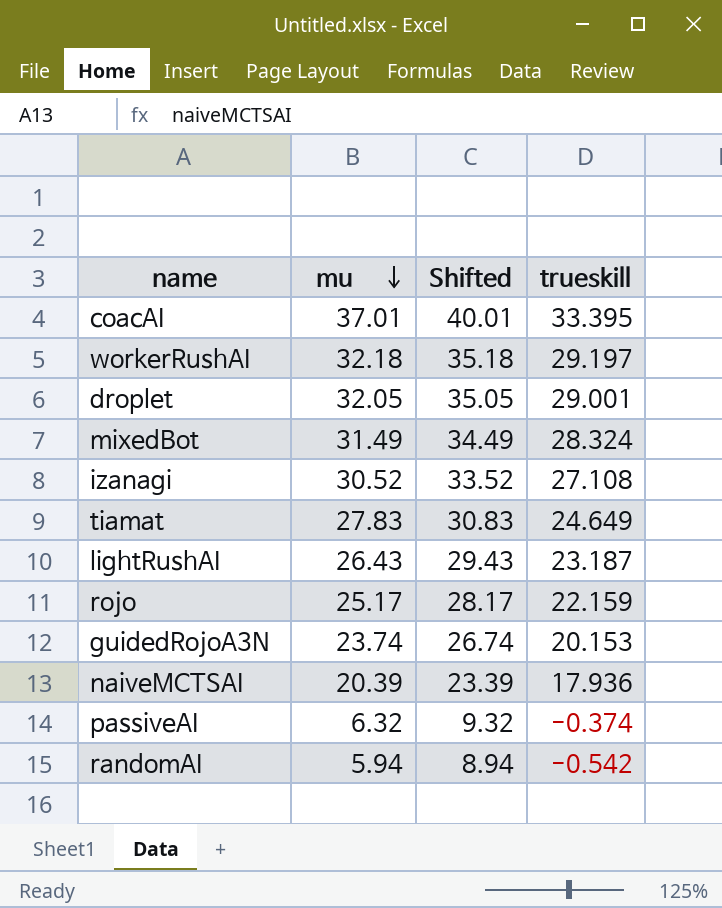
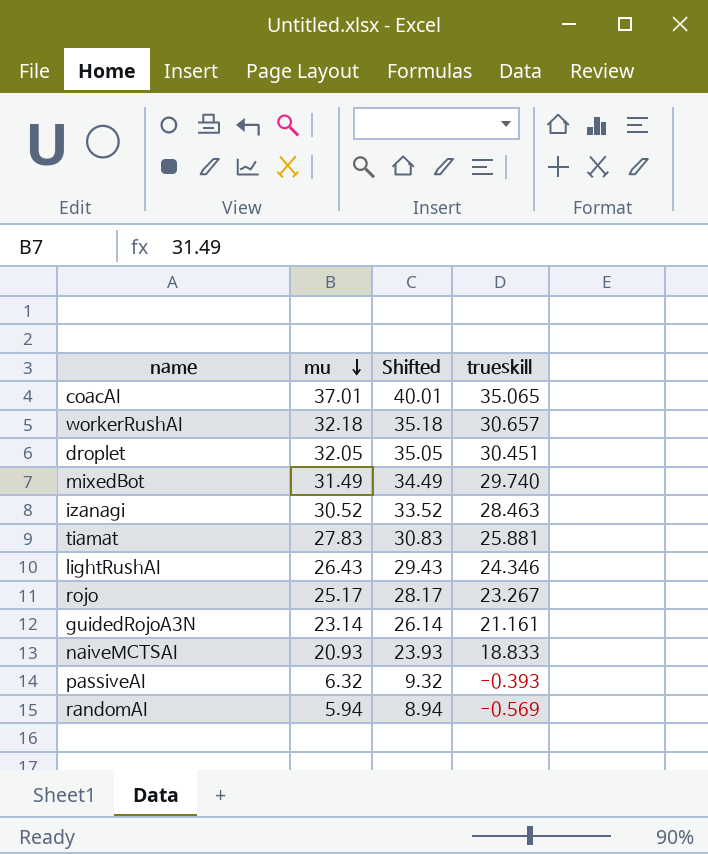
coacAI | trueskill: 33.395 -> 35.065
workerRushAI | trueskill: 29.197 -> 30.657
droplet | trueskill: 29.001 -> 30.451
mixedBot | trueskill: 28.324 -> 29.740
izanagi | trueskill: 27.108 -> 28.463
tiamat | trueskill: 24.649 -> 25.881
lightRushAI | trueskill: 23.187 -> 24.346
rojo | trueskill: 22.159 -> 23.267
guidedRojoA3N | mu: 23.74 -> 23.14
guidedRojoA3N | Shifted: 26.74 -> 26.14
guidedRojoA3N | trueskill: 20.153 -> 21.161
naiveMCTSAI | mu: 20.39 -> 20.93
naiveMCTSAI | Shifted: 23.39 -> 23.93
naiveMCTSAI | trueskill: 17.936 -> 18.833
passiveAI | trueskill: -0.374 -> -0.393
randomAI | trueskill: -0.542 -> -0.569

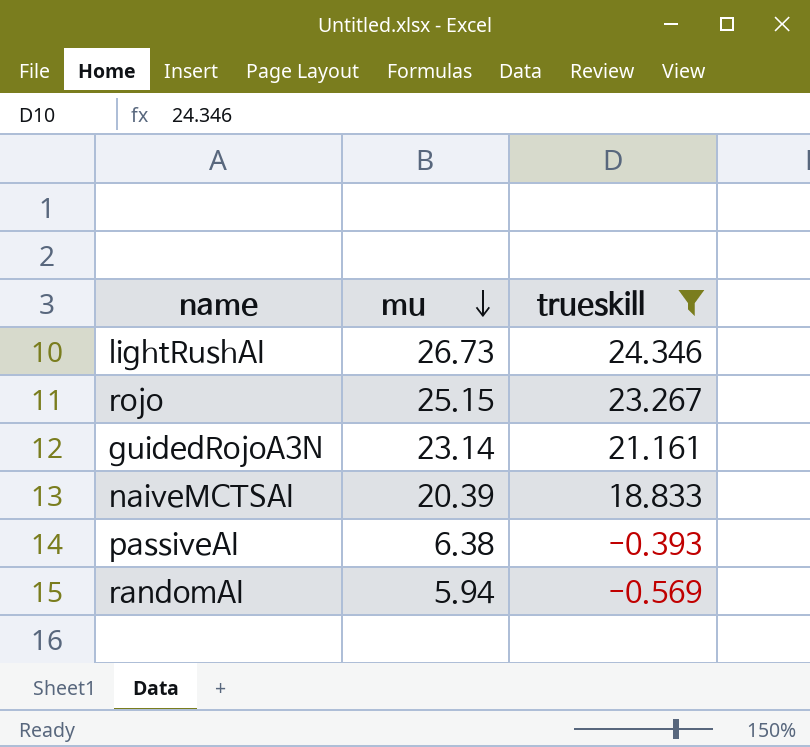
filter: none -> trueskill <= 24.346
column Shifted | formula: [mu] + 3 -> none
lightRushAI | mu: 26.43 -> 26.73
rojo | mu: 25.17 -> 25.15
naiveMCTSAI | mu: 20.93 -> 20.39
passiveAI | mu: 6.32 -> 6.38

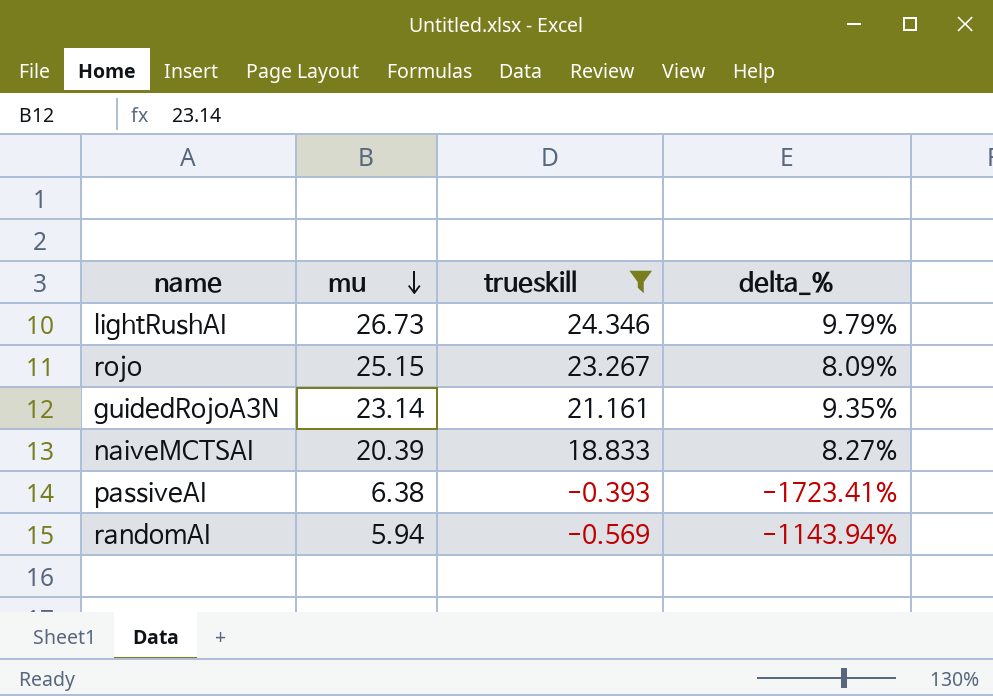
column delta_% | formula: none -> ([mu] - [trueskill]) / [trueskill]

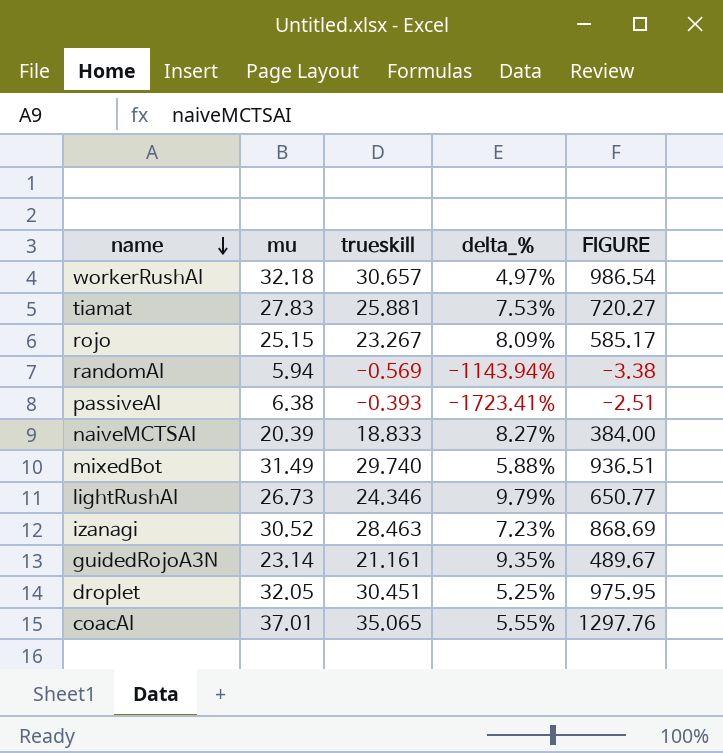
filter: trueskill <= 24.346 -> none
row order: mu descending -> name descending
column FIGURE | formula: none -> [mu] * [trueskill]

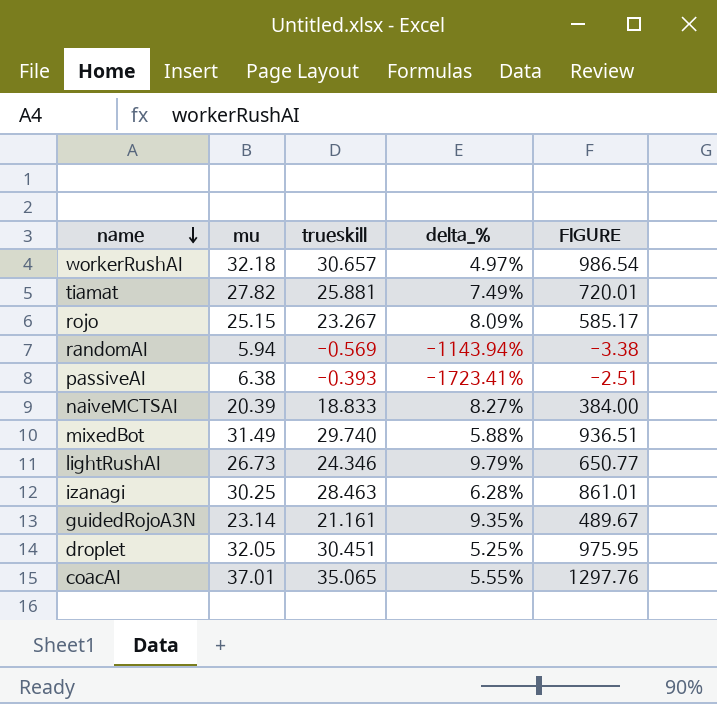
tiamat | mu: 27.83 -> 27.82
tiamat | delta_%: 7.53% -> 7.49%
tiamat | FIGURE: 720.27 -> 720.01
izanagi | mu: 30.52 -> 30.25
izanagi | delta_%: 7.23% -> 6.28%
izanagi | FIGURE: 868.69 -> 861.01

